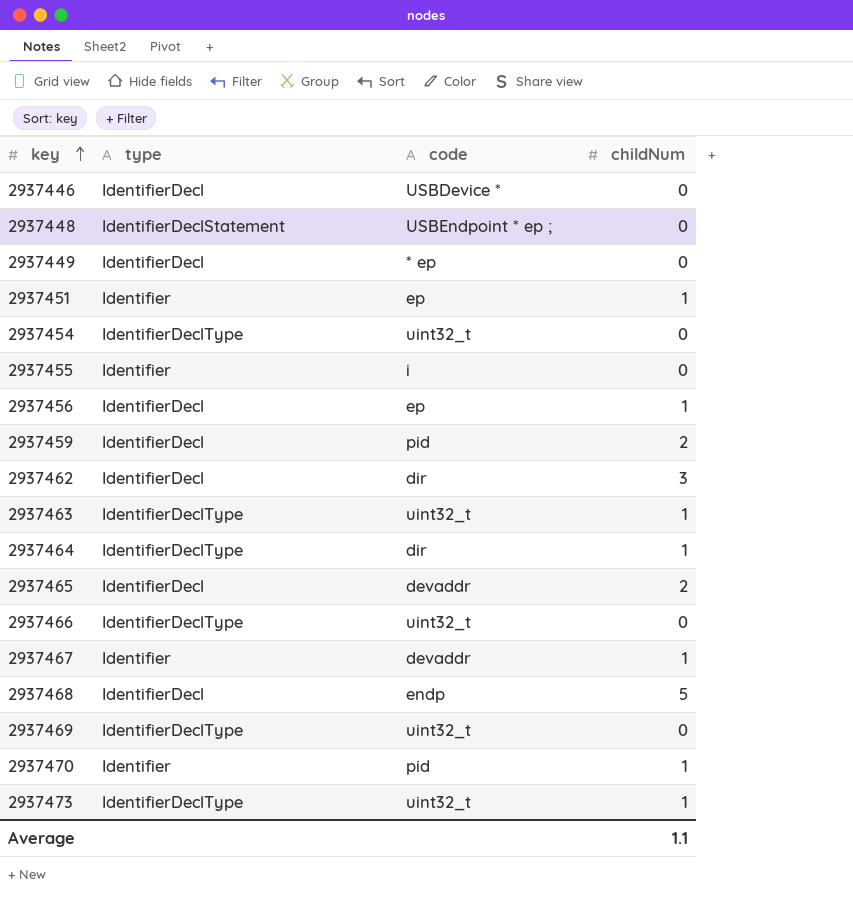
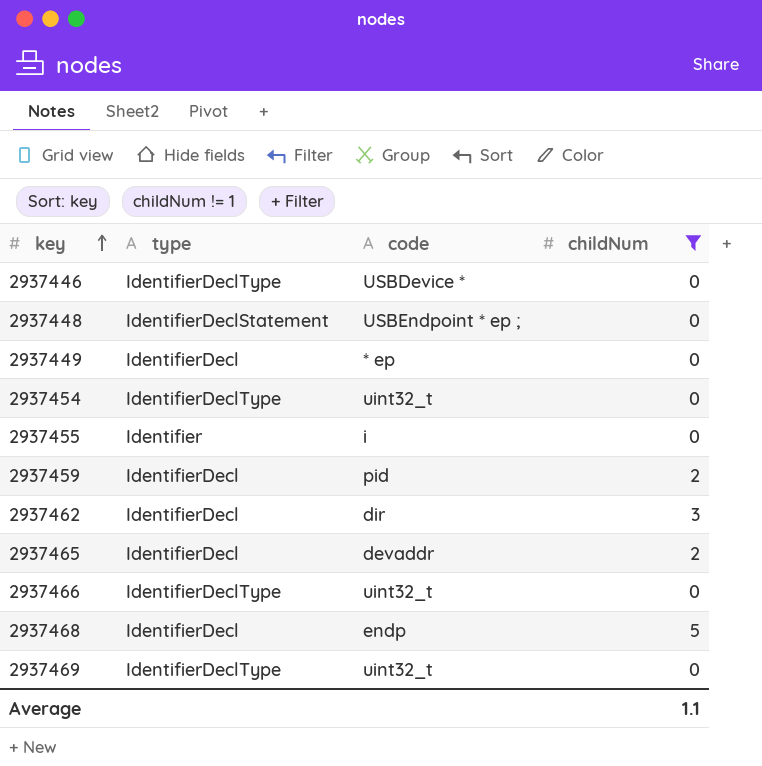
filter: none -> childNum != 1
2937446 | type: IdentifierDecl -> IdentifierDeclType

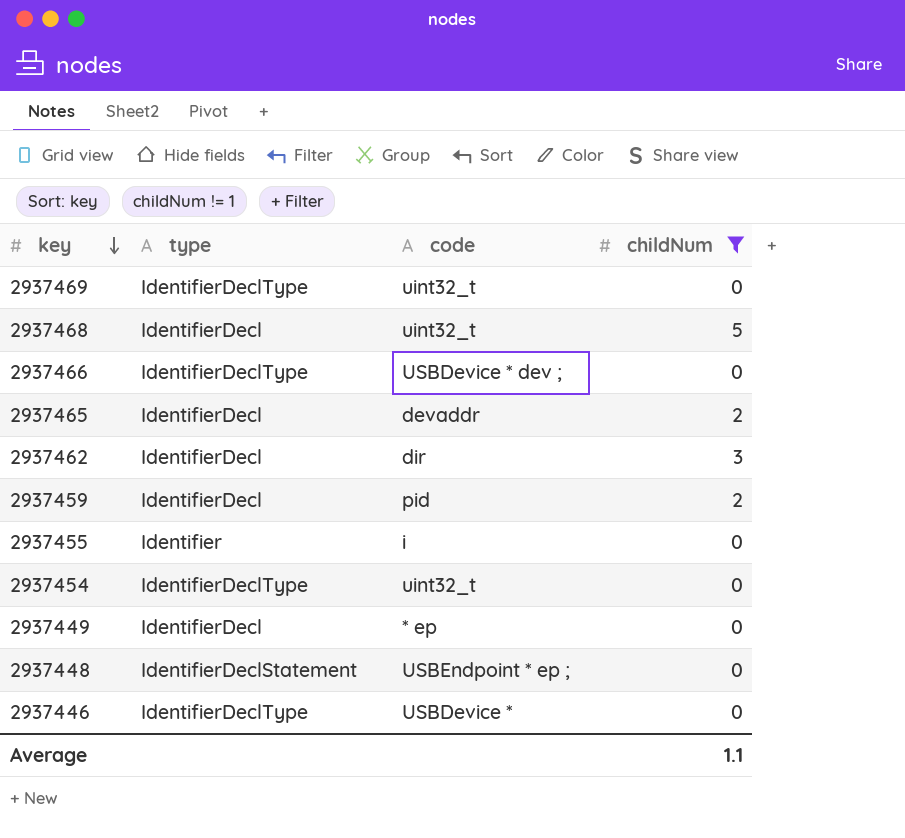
row order: key ascending -> key descending
2937468 | code: endp -> uint32_t
2937466 | code: uint32_t -> USBDevice * dev ;

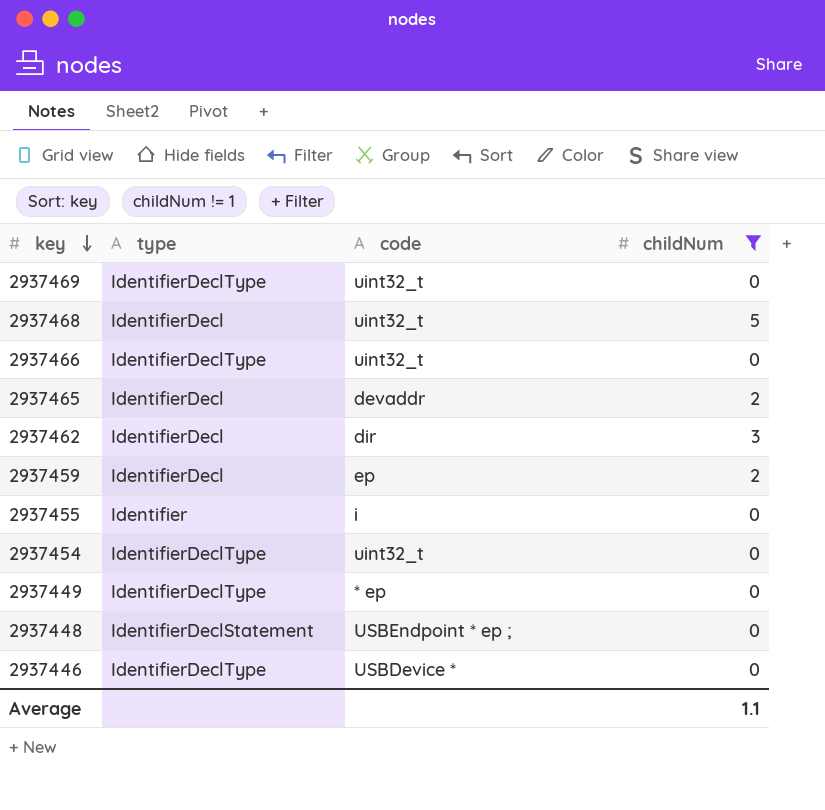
2937466 | code: USBDevice * dev ; -> uint32_t
2937459 | code: pid -> ep
2937449 | type: IdentifierDecl -> IdentifierDeclType

